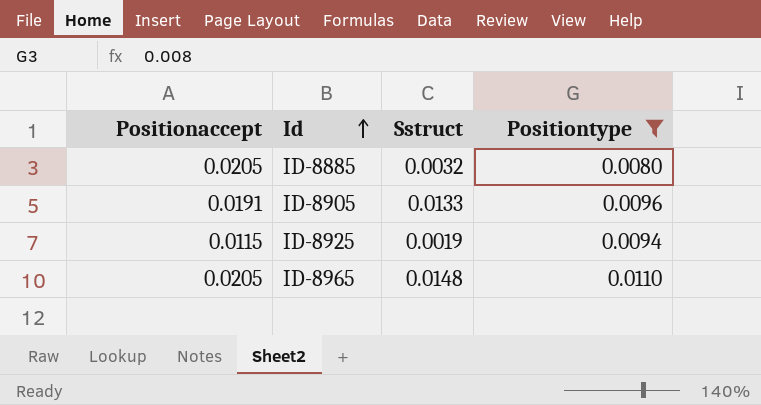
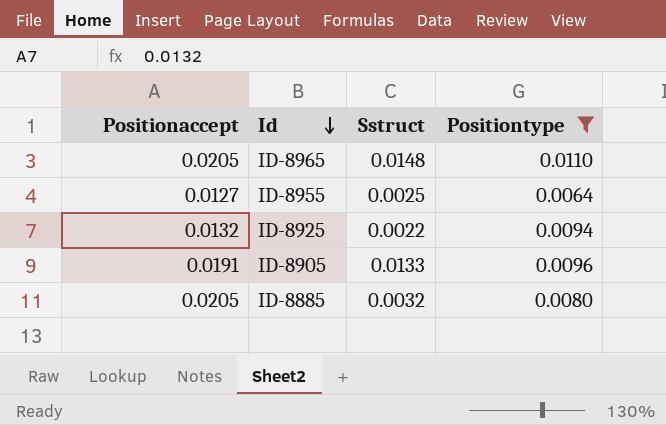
row order: Id ascending -> Id descending
row ID-8955: none -> 0.0127 | 0.0025 | 0.0064
ID-8925 | Positionaccept: 0.0115 -> 0.0132
ID-8925 | Sstruct: 0.0019 -> 0.0022

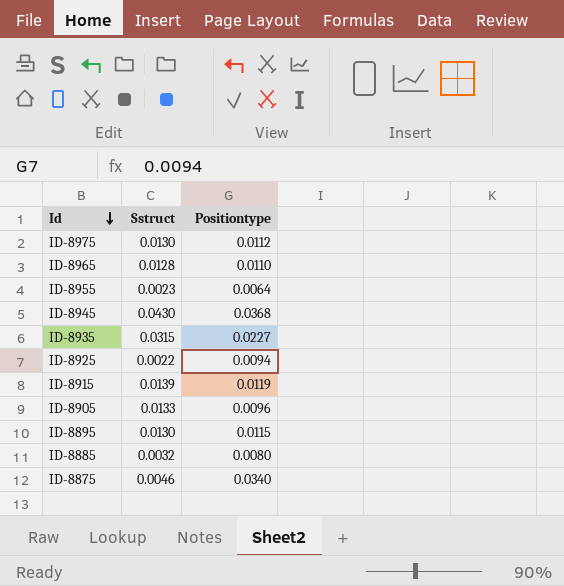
filter: Positiontype <= 0.0110 -> none
column Positionaccept | position: 1 -> none
ID-8965 | Sstruct: 0.0148 -> 0.0128
ID-8955 | Sstruct: 0.0025 -> 0.0023

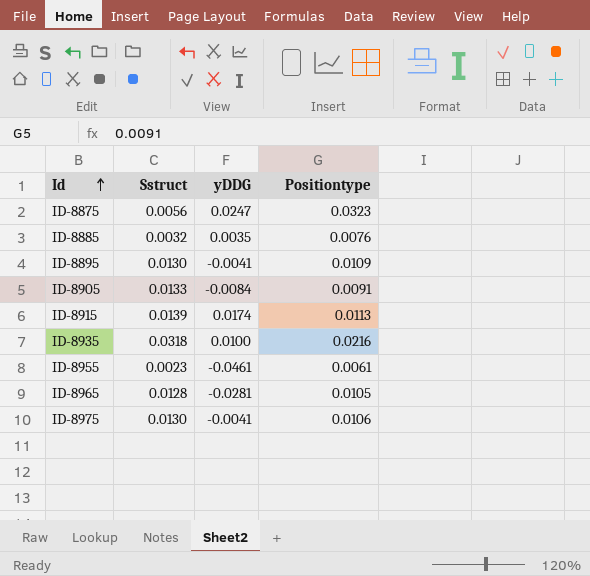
row order: Id descending -> Id ascending
column yDDG | position: none -> 3
row ID-8945: 0.0430 | 0.0368 -> none
row ID-8925: 0.0022 | 0.0094 -> none
ID-8875 | Sstruct: 0.0046 -> 0.0056
ID-8875 | Positiontype: 0.0340 -> 0.0323
ID-8885 | Positiontype: 0.0080 -> 0.0076
ID-8895 | Positiontype: 0.0115 -> 0.0109
ID-8905 | Positiontype: 0.0096 -> 0.0091
ID-8915 | Positiontype: 0.0119 -> 0.0113
ID-8935 | Sstruct: 0.0315 -> 0.0318
ID-8935 | Positiontype: 0.0227 -> 0.0216
ID-8955 | Positiontype: 0.0064 -> 0.0061
ID-8965 | Positiontype: 0.0110 -> 0.0105
ID-8975 | Positiontype: 0.0112 -> 0.0106

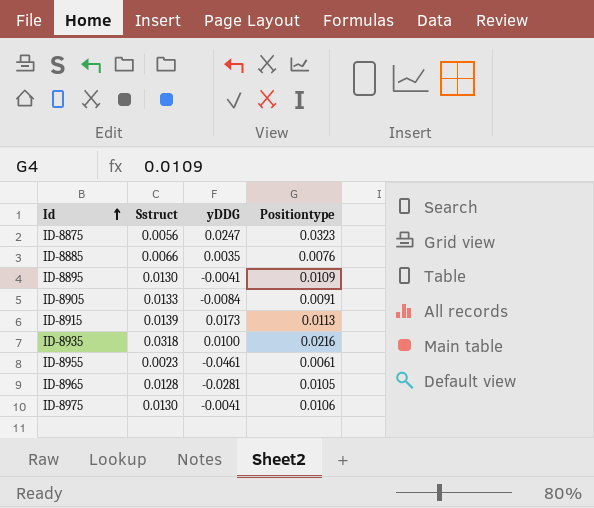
ID-8885 | Sstruct: 0.0032 -> 0.0066
ID-8915 | yDDG: 0.0174 -> 0.0173

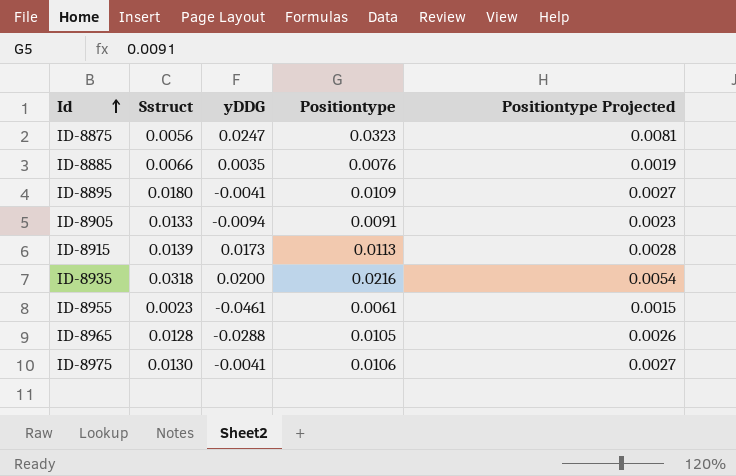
column Positiontype Projected | formula: none -> [Positiontype] * 0.25
ID-8895 | Sstruct: 0.0130 -> 0.0180
ID-8905 | yDDG: -0.0084 -> -0.0094
ID-8935 | yDDG: 0.0100 -> 0.0200
ID-8965 | yDDG: -0.0281 -> -0.0288

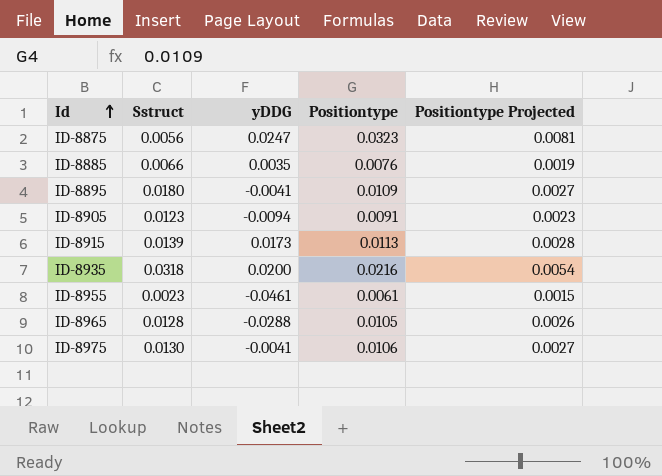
ID-8905 | Sstruct: 0.0133 -> 0.0123

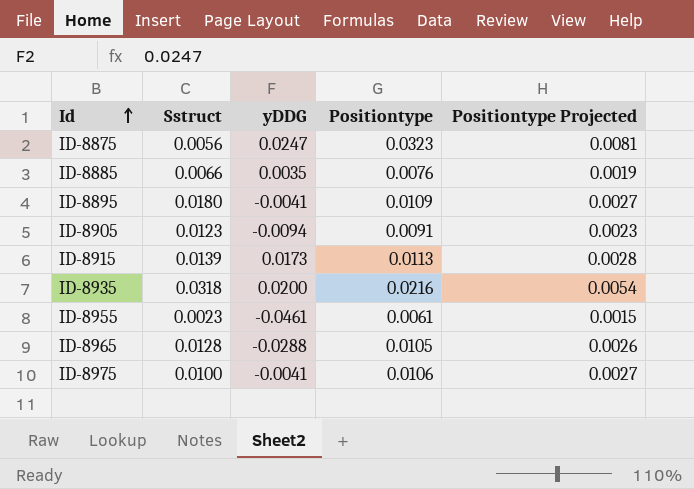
ID-8975 | Sstruct: 0.0130 -> 0.0100

